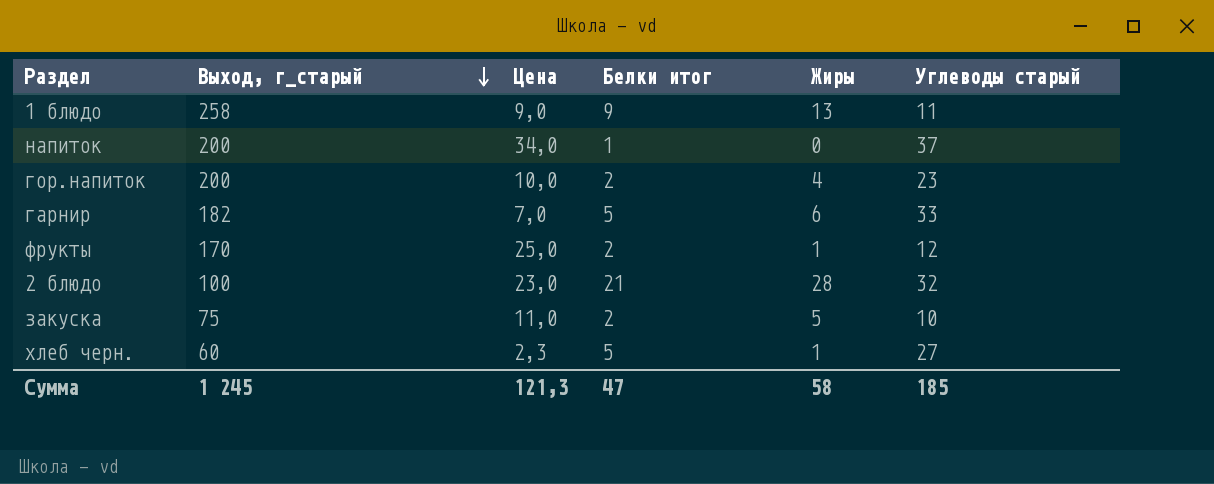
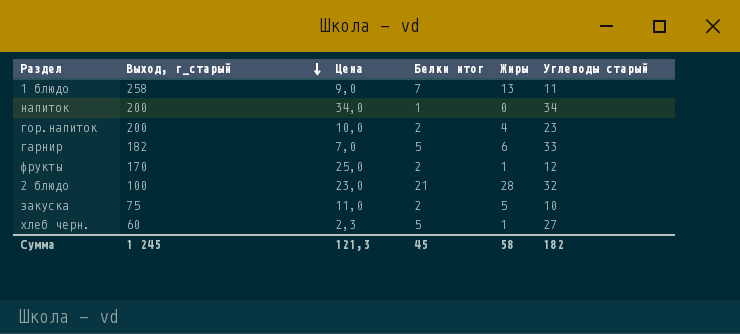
1 блюдо | Белки итог: 9 -> 7
напиток | Углеводы старый: 37 -> 34
Сумма | Белки итог: 47 -> 45
Сумма | Углеводы старый: 185 -> 182

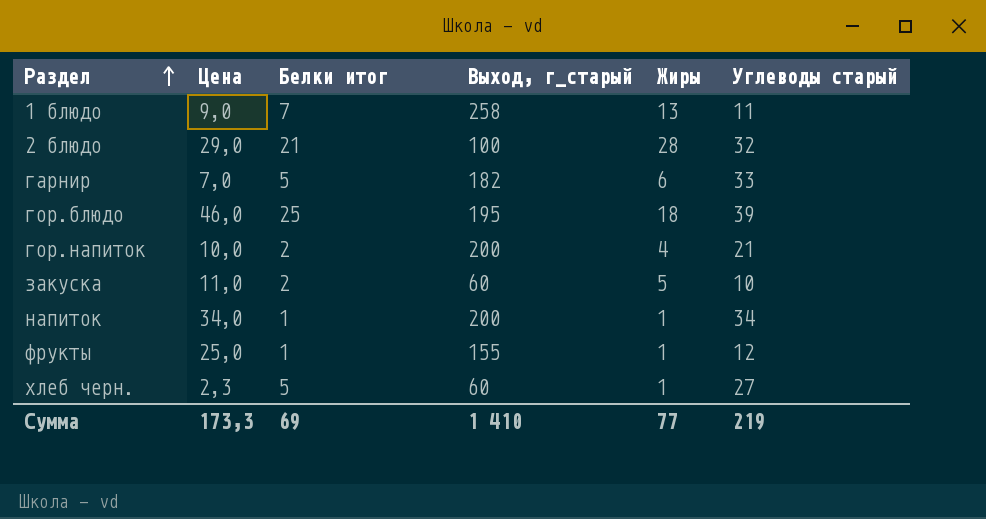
row order: Выход, г_старый descending -> Раздел ascending
column Выход, г_старый | position: 2 -> 4
2 блюдо | Цена: 23,0 -> 29,0
row гор.блюдо: none -> 46,0 | 25 | 195 | 18 | 39
гор.напиток | Углеводы старый: 23 -> 21
закуска | Выход, г_старый: 75 -> 60
напиток | Жиры: 0 -> 1
фрукты | Белки итог: 2 -> 1
фрукты | Выход, г_старый: 170 -> 155
Сумма | Цена: 121,3 -> 173,3
Сумма | Белки итог: 45 -> 69
Сумма | Выход, г_старый: 1 245 -> 1 410
Сумма | Жиры: 58 -> 77
Сумма | Углеводы старый: 182 -> 219

